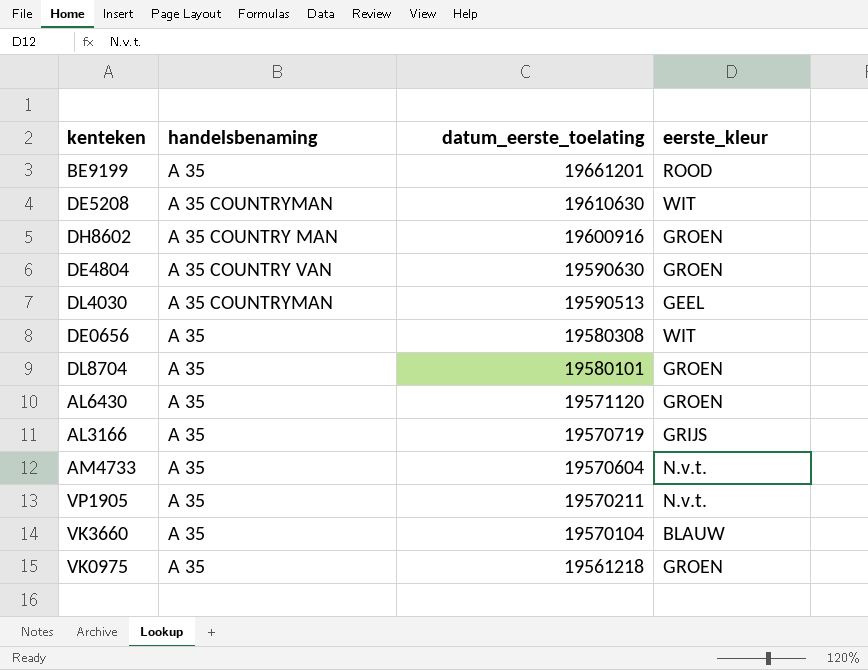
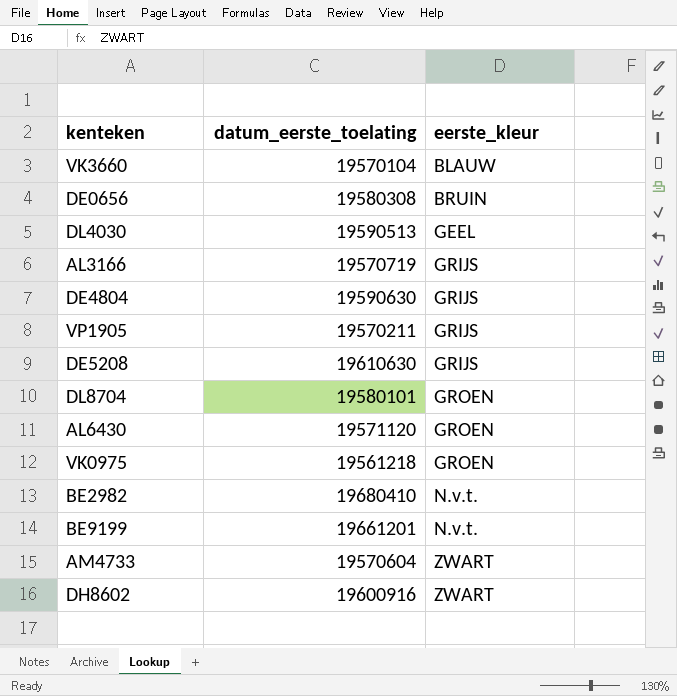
row order: datum_eerste_toelating descending -> eerste_kleur ascending
column handelsbenaming | position: 2 -> none
DE0656 | eerste_kleur: WIT -> BRUIN
DE4804 | eerste_kleur: GROEN -> GRIJS
VP1905 | eerste_kleur: N.v.t. -> GRIJS
DE5208 | eerste_kleur: WIT -> GRIJS
row BE2982: none -> 19680410 | N.v.t.
BE9199 | eerste_kleur: ROOD -> N.v.t.
AM4733 | eerste_kleur: N.v.t. -> ZWART
DH8602 | eerste_kleur: GROEN -> ZWART

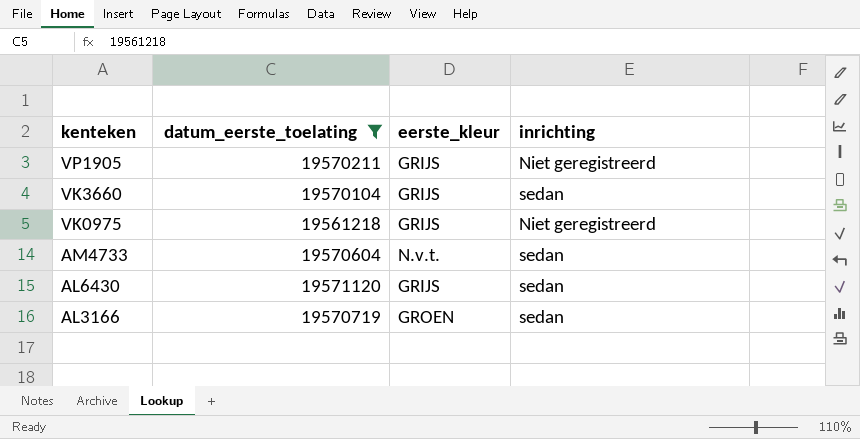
filter: none -> datum_eerste_toelating <= 19571120
row order: eerste_kleur ascending -> kenteken descending
column inrichting | position: none -> 4
VK3660 | eerste_kleur: BLAUW -> GRIJS
VK0975 | eerste_kleur: GROEN -> GRIJS
AM4733 | eerste_kleur: ZWART -> N.v.t.
AL6430 | eerste_kleur: GROEN -> GRIJS
AL3166 | eerste_kleur: GRIJS -> GROEN

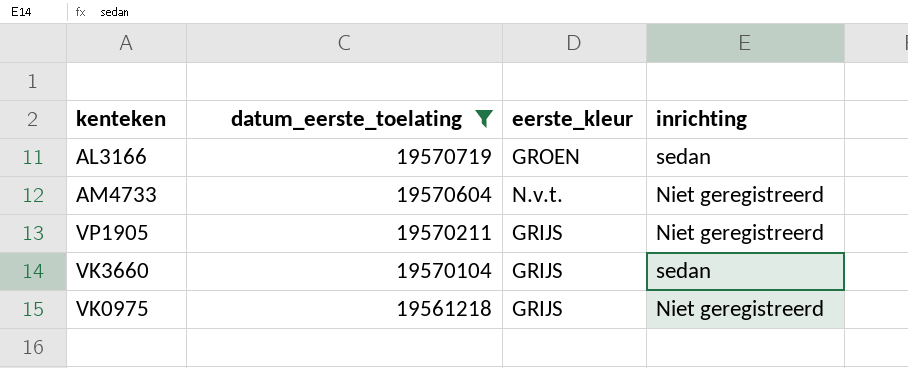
row order: kenteken descending -> datum_eerste_toelating descending
row AL6430: 19571120 | GRIJS | sedan -> none
AM4733 | inrichting: sedan -> Niet geregistreerd

